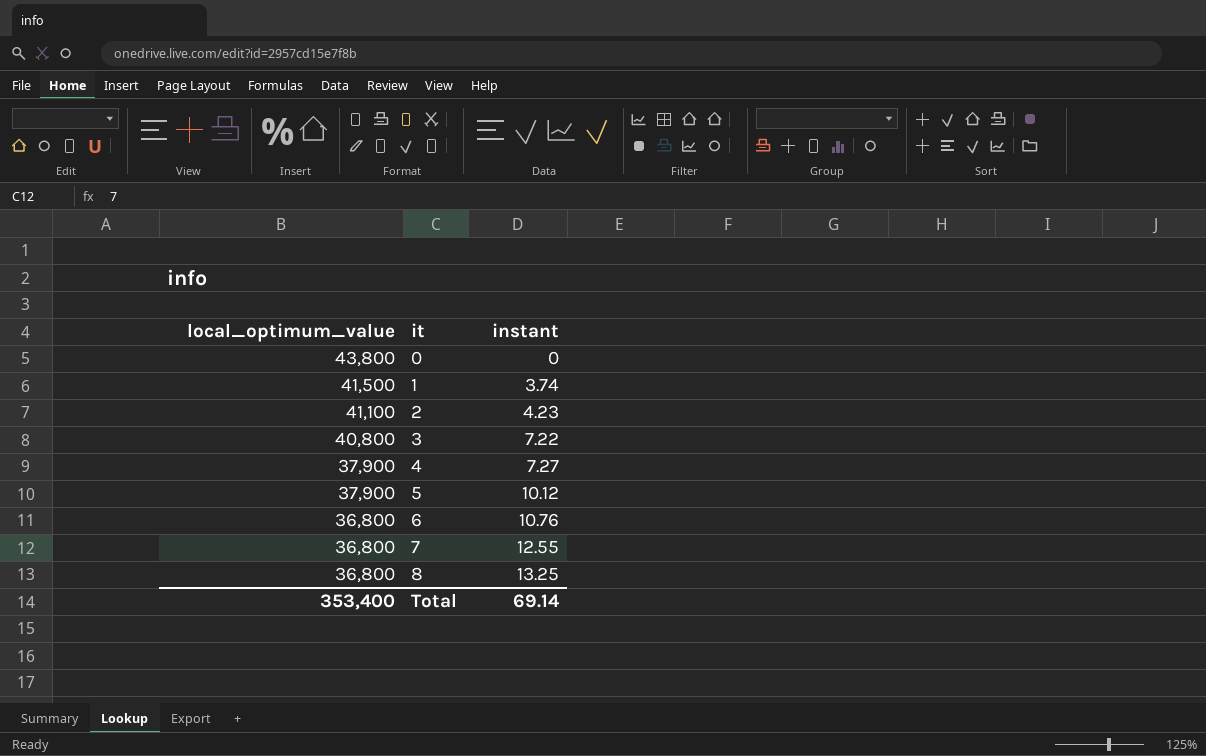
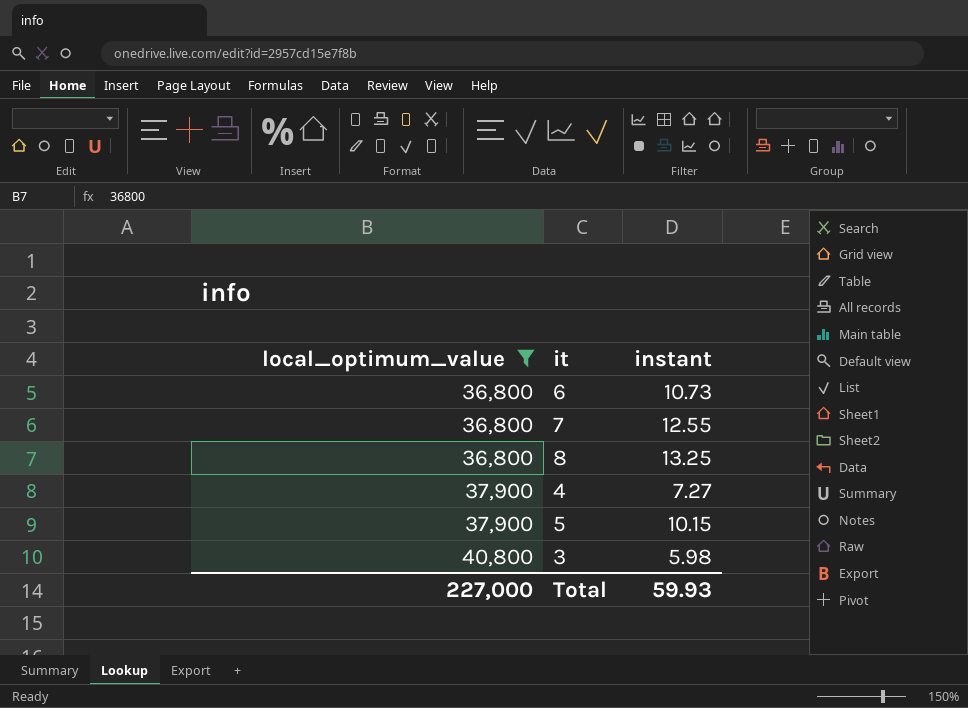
filter: none -> local_optimum_value <= 40,800
row order: local_optimum_value descending -> local_optimum_value ascending
6 | instant: 10.76 -> 10.73
5 | instant: 10.12 -> 10.15
3 | instant: 7.22 -> 5.98
Total | local_optimum_value: 353,400 -> 227,000
Total | instant: 69.14 -> 59.93

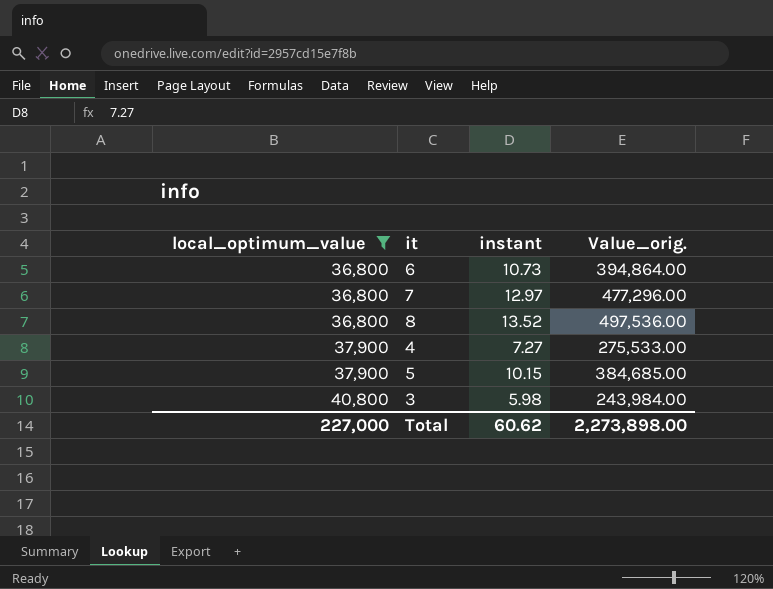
column Value_orig. | formula: none -> [local_optimum_value] * [instant]
7 | instant: 12.55 -> 12.97
8 | instant: 13.25 -> 13.52
Total | instant: 59.93 -> 60.62

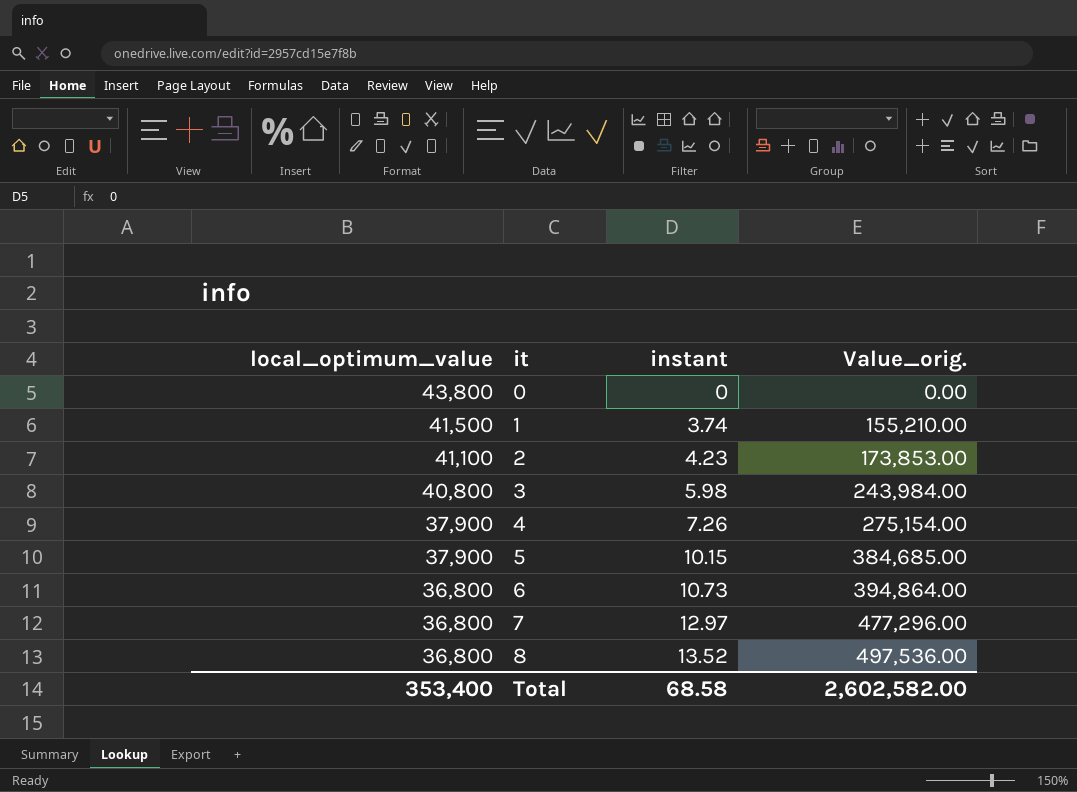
filter: local_optimum_value <= 40,800 -> none
row order: local_optimum_value ascending -> local_optimum_value descending
4 | instant: 7.27 -> 7.26
4 | Value_orig.: 275,533.00 -> 275,154.00
Total | local_optimum_value: 227,000 -> 353,400
Total | instant: 60.62 -> 68.58
Total | Value_orig.: 2,273,898.00 -> 2,602,582.00

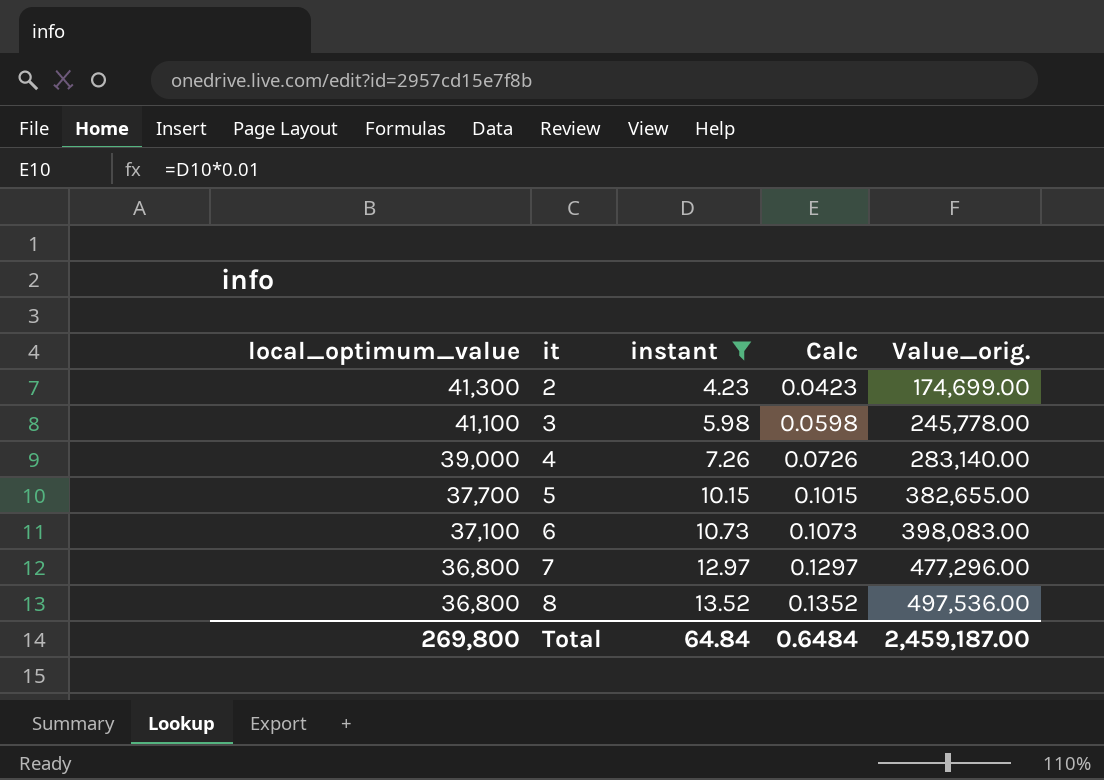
filter: none -> instant >= 4.23
column Calc | formula: none -> [instant] * 0.01
2 | local_optimum_value: 41,100 -> 41,300
2 | Value_orig.: 173,853.00 -> 174,699.00
3 | local_optimum_value: 40,800 -> 41,100
3 | Value_orig.: 243,984.00 -> 245,778.00
4 | local_optimum_value: 37,900 -> 39,000
4 | Value_orig.: 275,154.00 -> 283,140.00
5 | local_optimum_value: 37,900 -> 37,700
5 | Value_orig.: 384,685.00 -> 382,655.00
6 | local_optimum_value: 36,800 -> 37,100
6 | Value_orig.: 394,864.00 -> 398,083.00
Total | local_optimum_value: 353,400 -> 269,800
Total | instant: 68.58 -> 64.84
Total | Value_orig.: 2,602,582.00 -> 2,459,187.00

